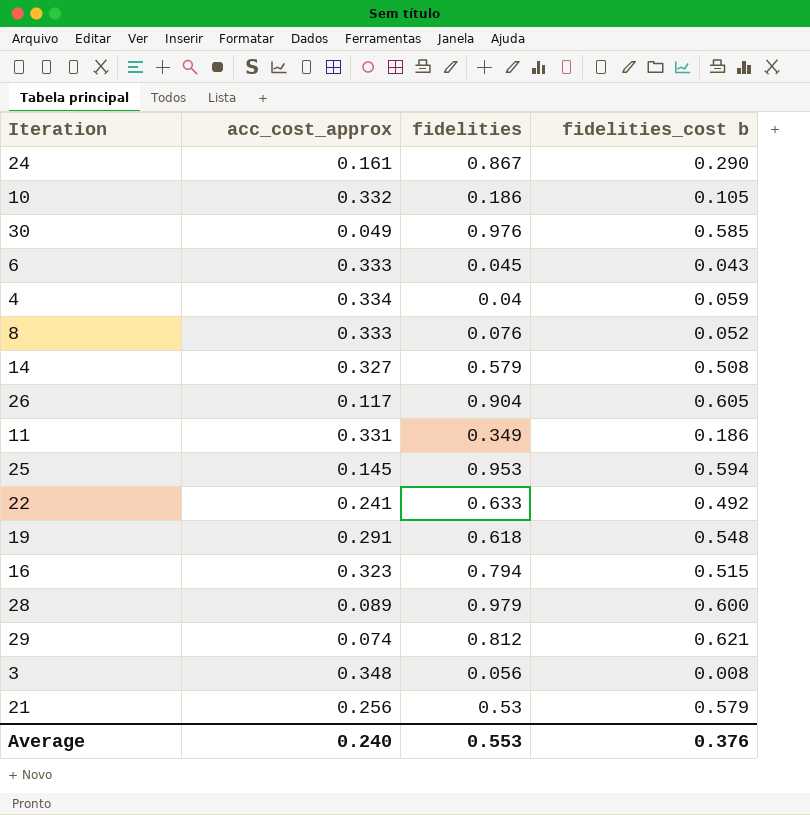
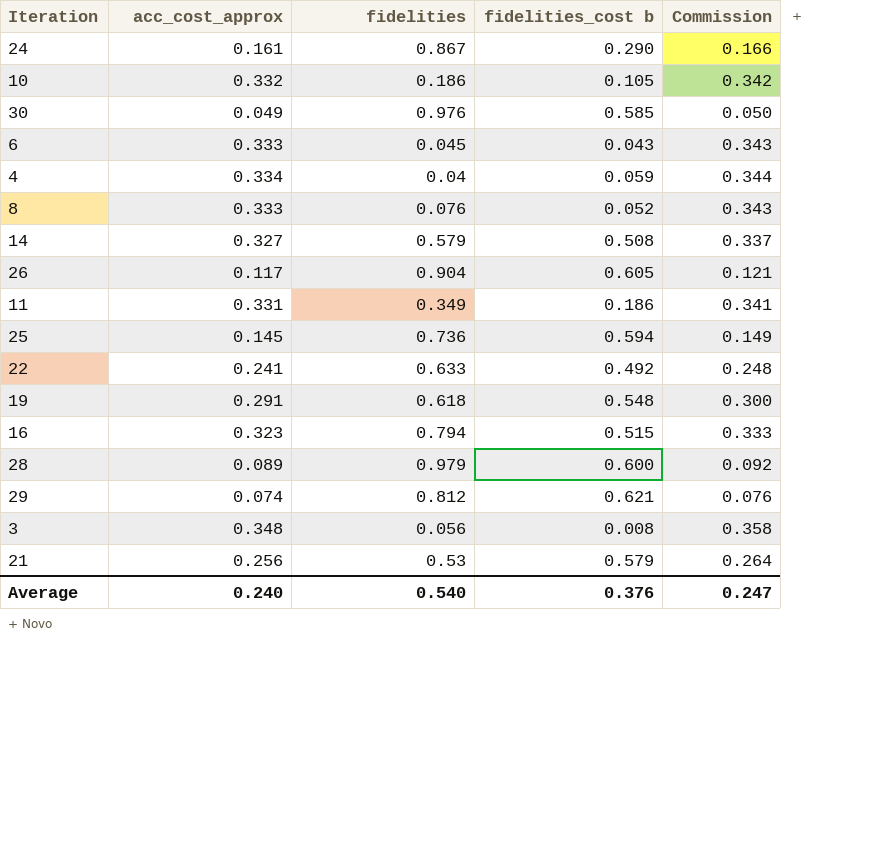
column Commission | formula: none -> [acc_cost_approx] * 1.03
25 | fidelities: 0.953 -> 0.736
Average | fidelities: 0.553 -> 0.540

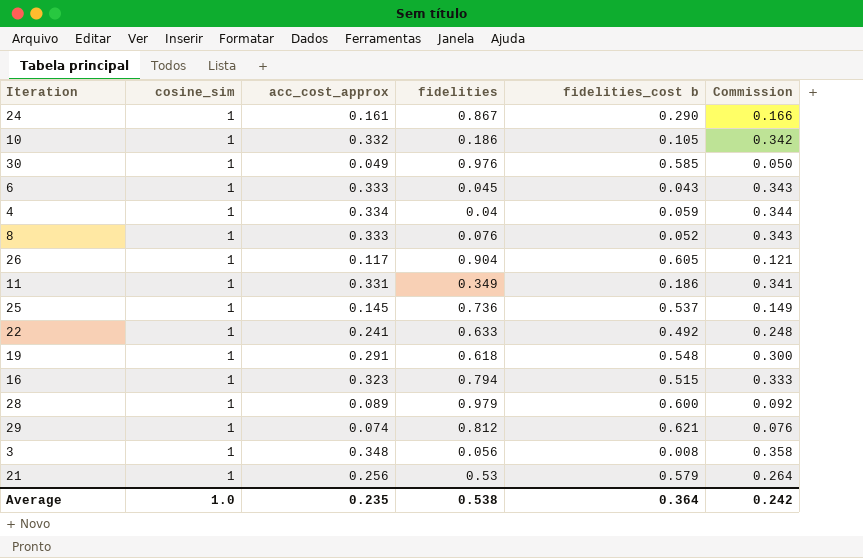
column cosine_sim | position: none -> 2
row 14: 0.327 | 0.579 | 0.508 | 0.337 -> none
25 | fidelities_cost b: 0.594 -> 0.537
Average | acc_cost_approx: 0.240 -> 0.235
Average | fidelities: 0.540 -> 0.538
Average | fidelities_cost b: 0.376 -> 0.364
Average | Commission: 0.247 -> 0.242

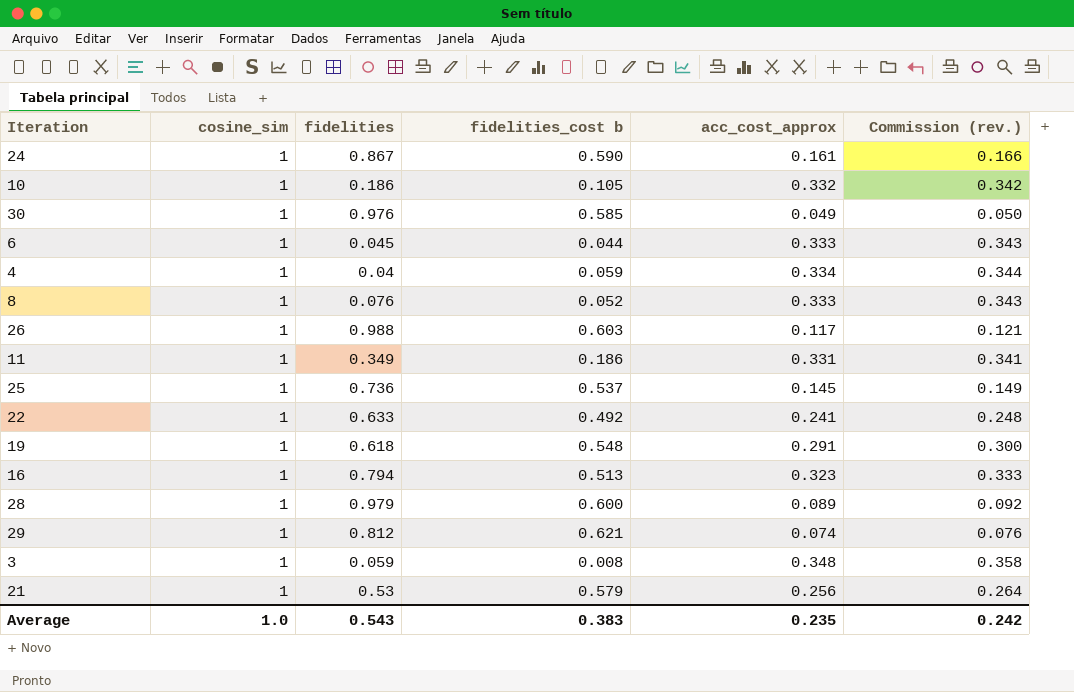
column acc_cost_approx | position: 3 -> 5
column name: Commission -> Commission (rev.)
24 | fidelities_cost b: 0.290 -> 0.590
6 | fidelities_cost b: 0.043 -> 0.044
26 | fidelities: 0.904 -> 0.988
26 | fidelities_cost b: 0.605 -> 0.603
16 | fidelities_cost b: 0.515 -> 0.513
3 | fidelities: 0.056 -> 0.059
Average | fidelities: 0.538 -> 0.543
Average | fidelities_cost b: 0.364 -> 0.383

